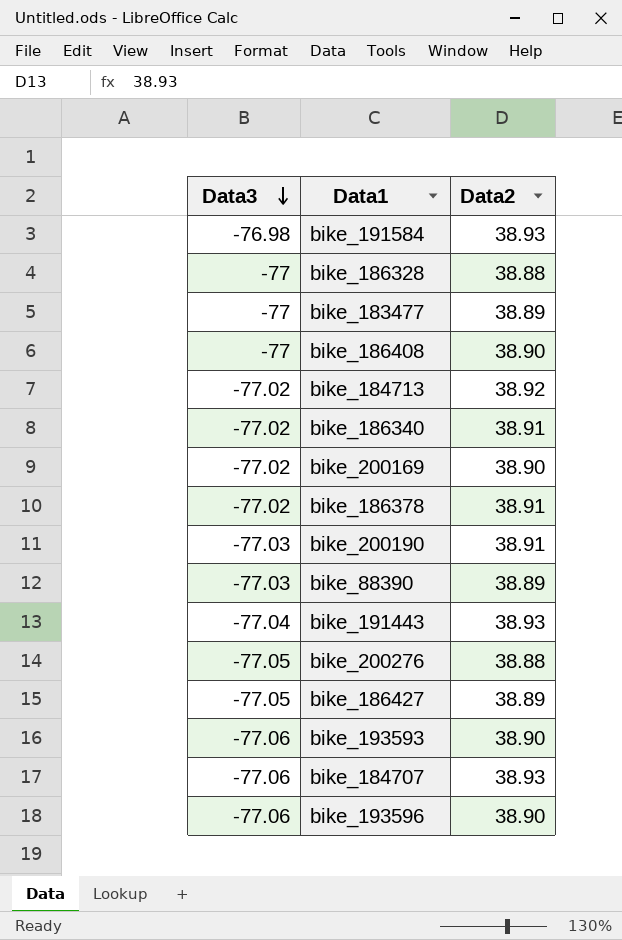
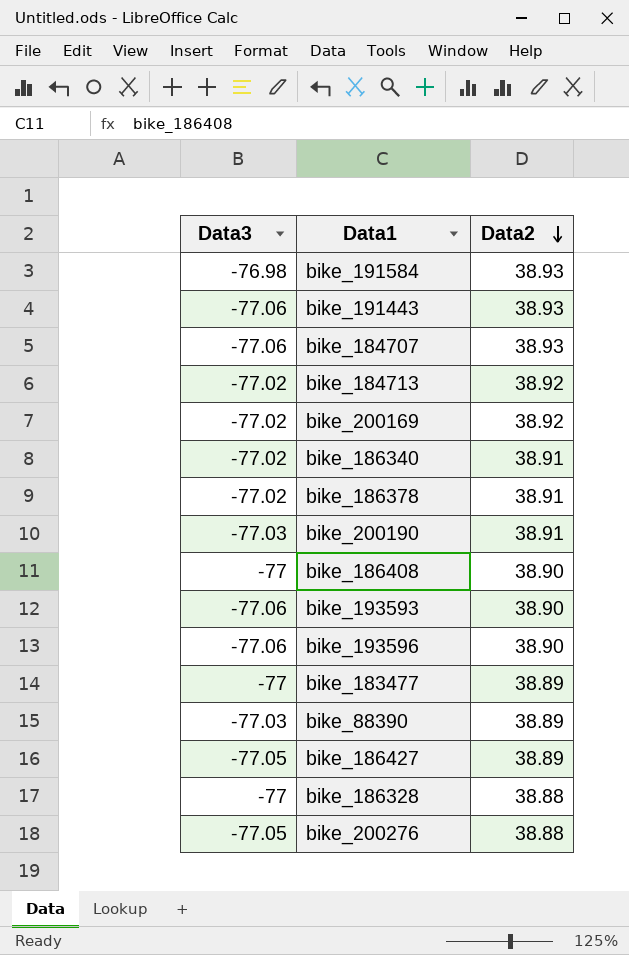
row order: Data3 descending -> Data2 descending
bike_191443 | Data3: -77.04 -> -77.06
bike_200169 | Data2: 38.90 -> 38.92

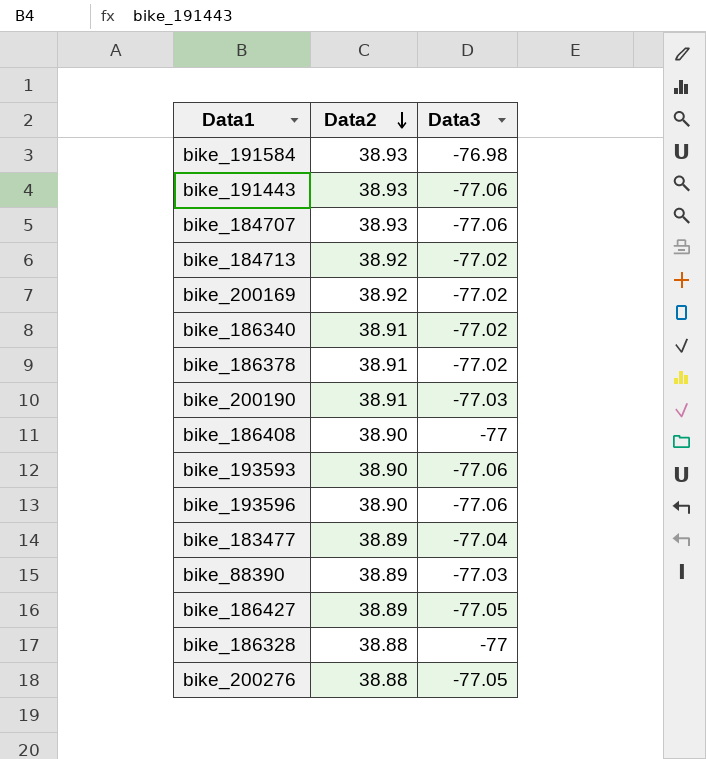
column Data3 | position: 1 -> 3
bike_183477 | Data3: -77 -> -77.04

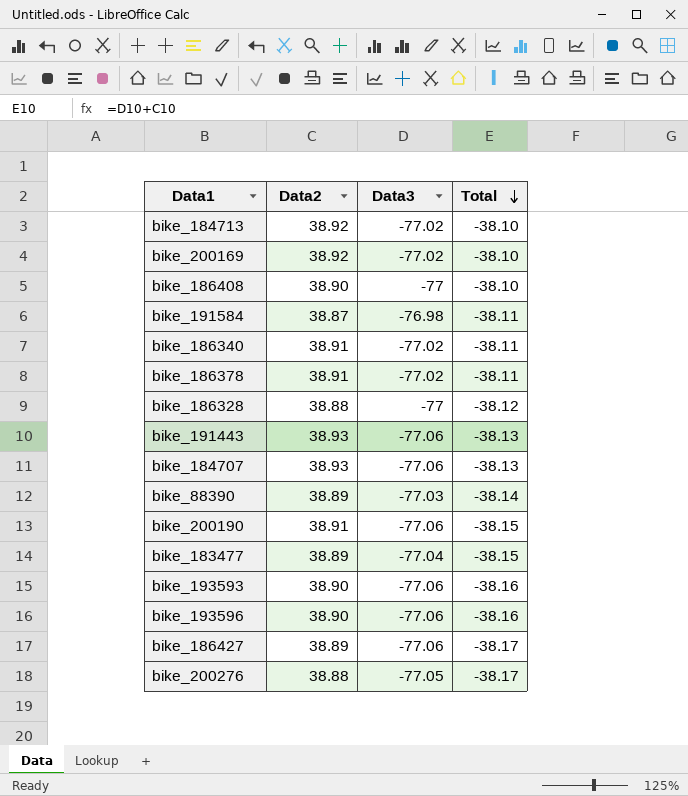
row order: Data2 descending -> Total descending
column Total | formula: none -> [Data2] + [Data3]
bike_191584 | Data2: 38.93 -> 38.87
bike_200190 | Data3: -77.03 -> -77.06
bike_186427 | Data3: -77.05 -> -77.06

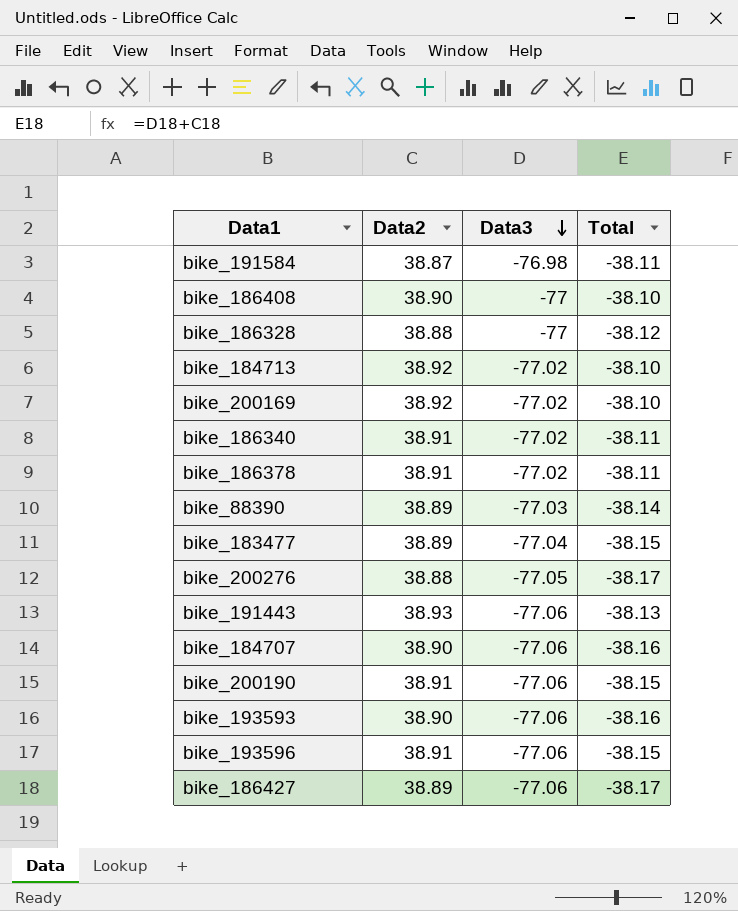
row order: Total descending -> Data3 descending
bike_184707 | Data2: 38.93 -> 38.90
bike_184707 | Total: -38.13 -> -38.16
bike_193596 | Data2: 38.90 -> 38.91
bike_193596 | Total: -38.16 -> -38.15

